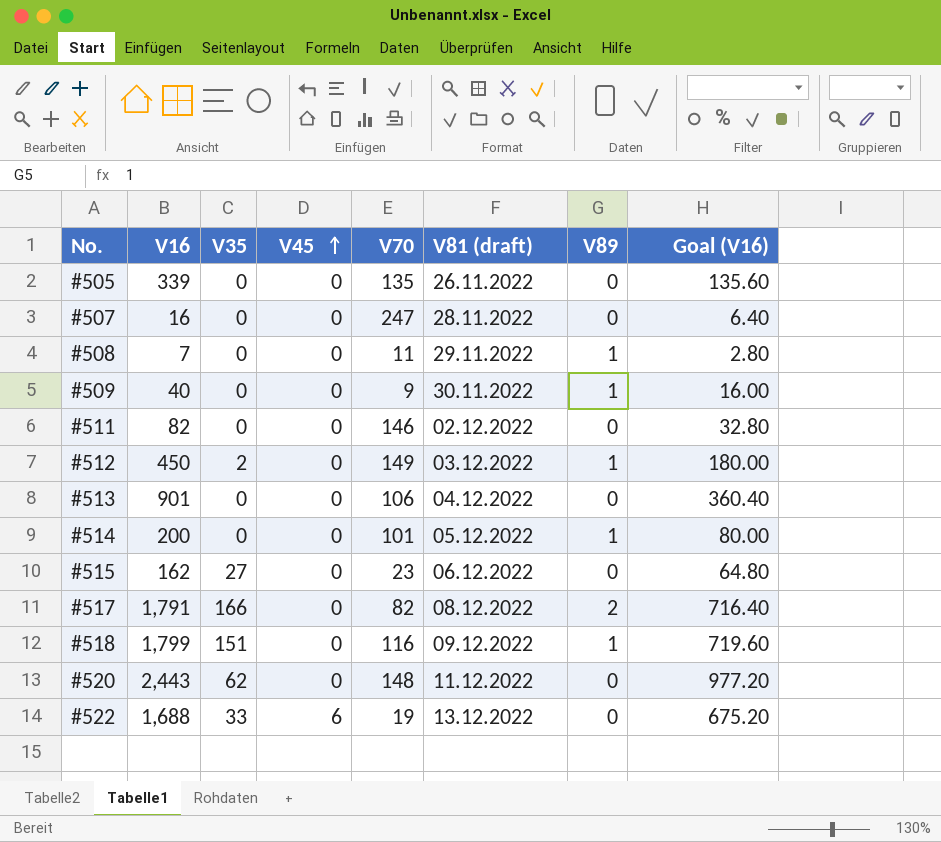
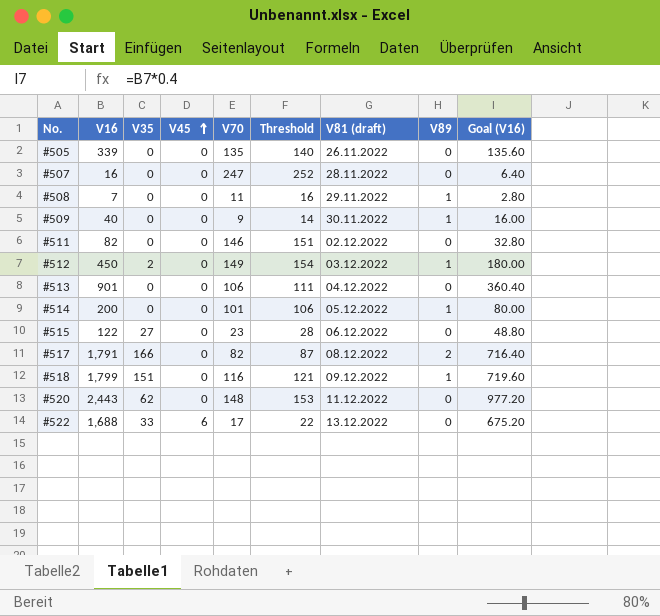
column Threshold | formula: none -> [V70] + 5
#515 | V16: 162 -> 122
#515 | Goal (V16): 64.80 -> 48.80
#522 | V70: 19 -> 17

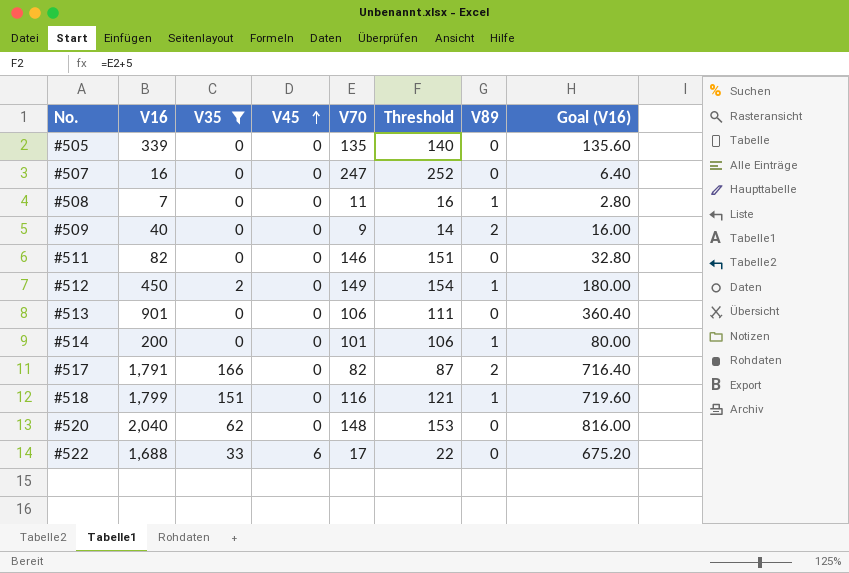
filter: none -> V35 != 27
column V81 (draft) | position: 7 -> none
#509 | V89: 1 -> 2
#520 | V16: 2,443 -> 2,040
#520 | Goal (V16): 977.20 -> 816.00

